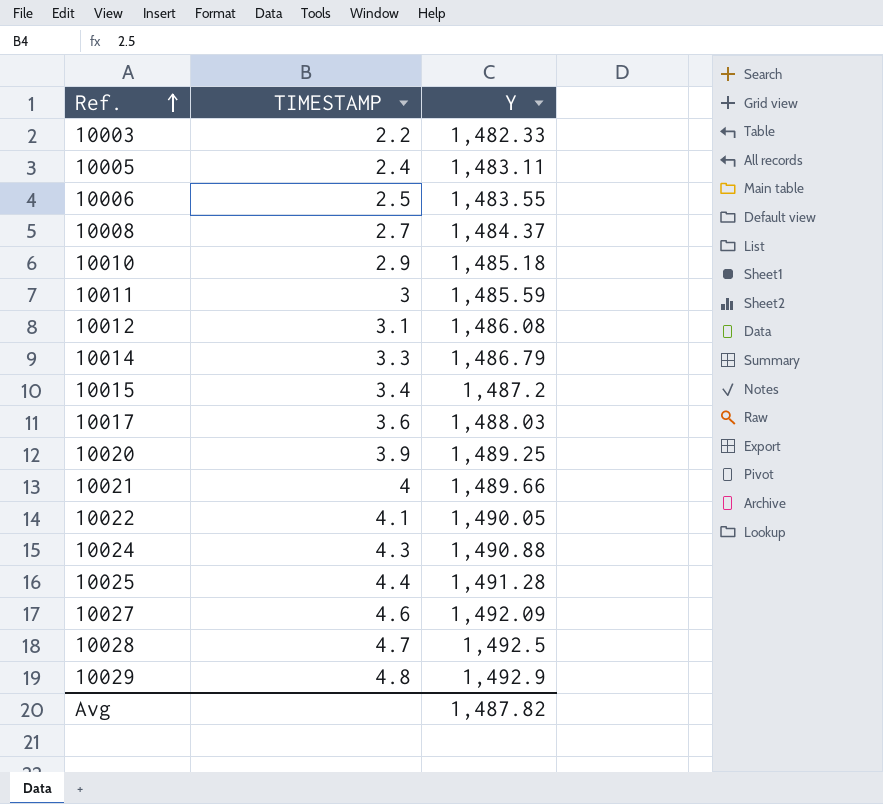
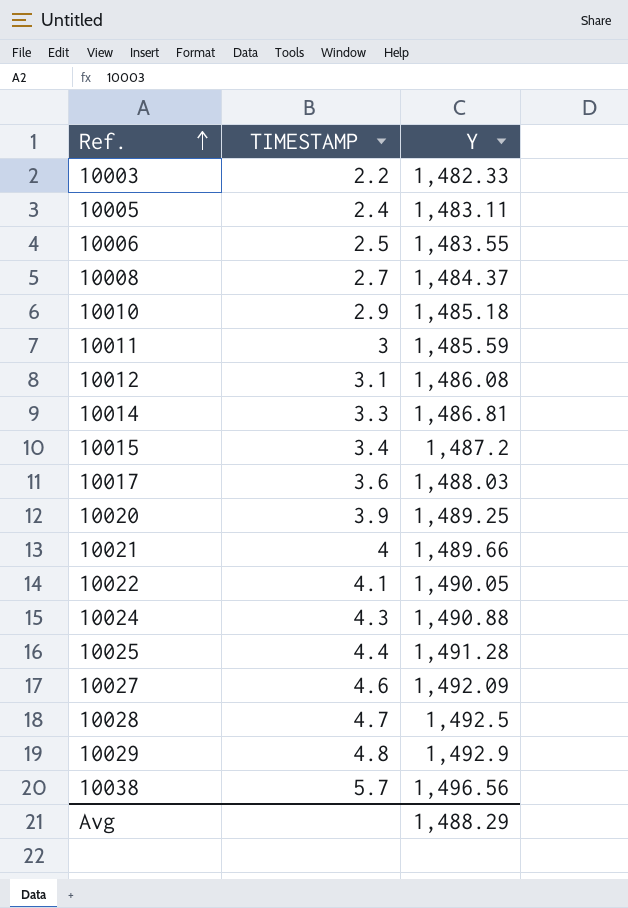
10014 | Y: 1,486.79 -> 1,486.81
row 10038: none -> 5.7 | 1,496.56
Avg | Y: 1,487.82 -> 1,488.29

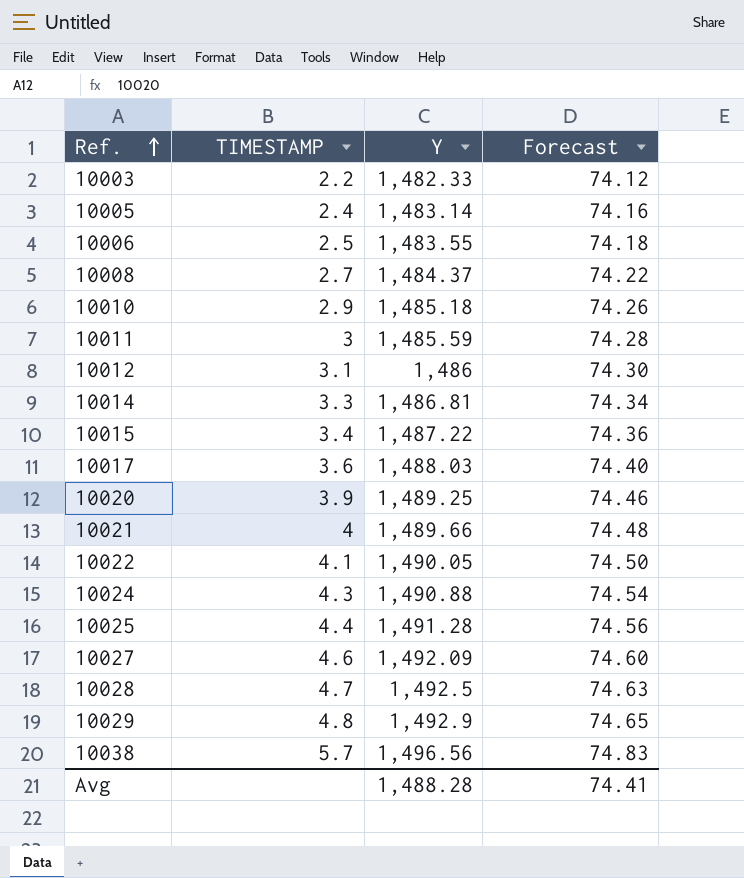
column Forecast | formula: none -> [Y] * 0.05
10005 | Y: 1,483.11 -> 1,483.14
10012 | Y: 1,486.08 -> 1,486
10015 | Y: 1,487.2 -> 1,487.22
Avg | Y: 1,488.29 -> 1,488.28

